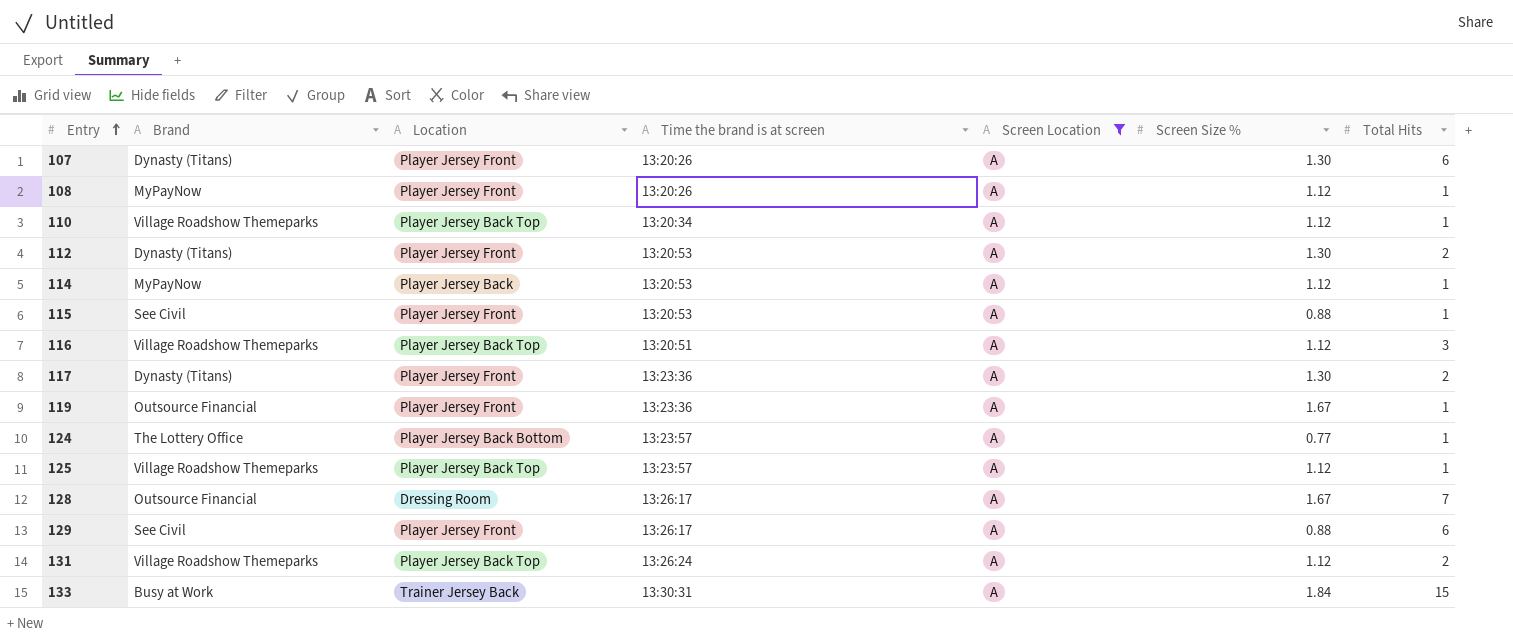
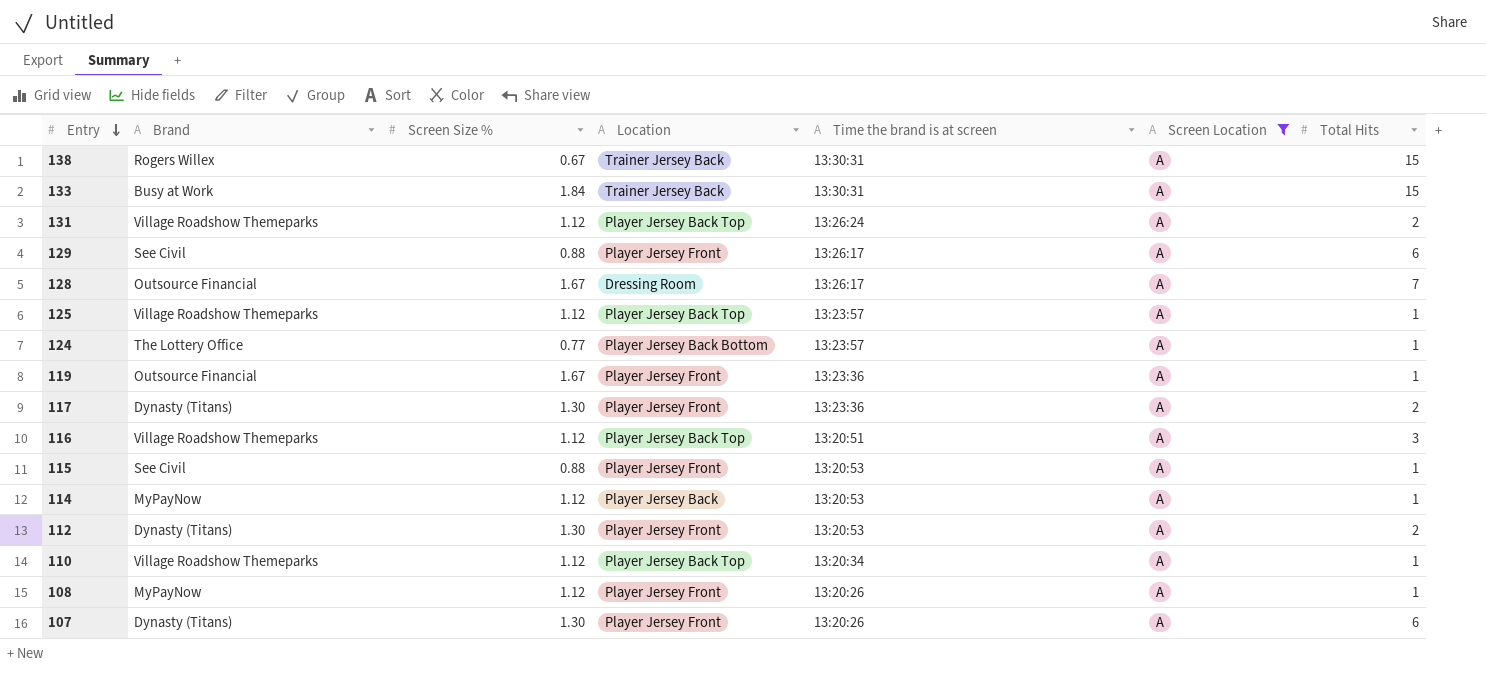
row order: Entry ascending -> Entry descending
column Screen Size % | position: 6 -> 3
row 138: none -> Rogers Willex | 0.67 | Trainer Jersey Back | 13:30:31 | A | 15

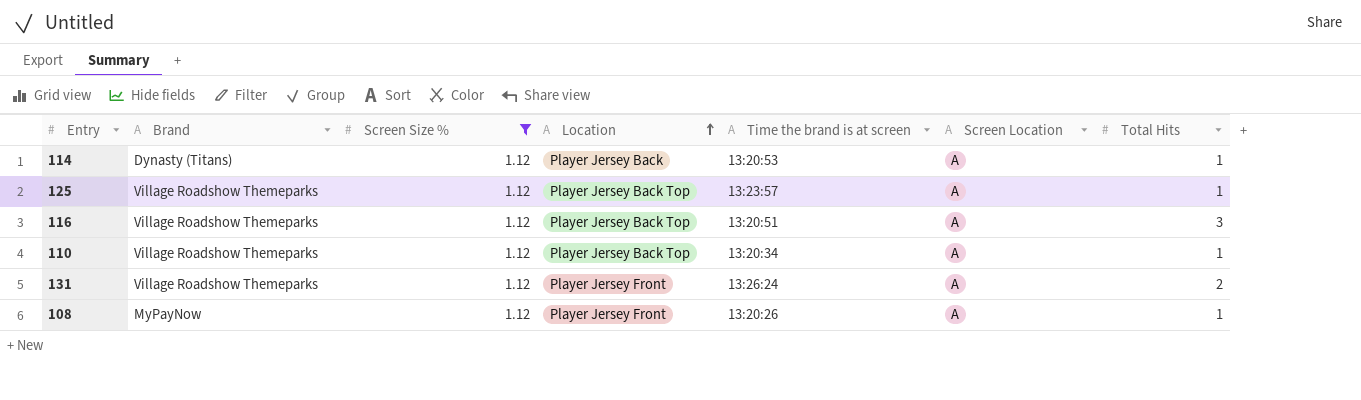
filter: Screen Location = A -> Screen Size % = 1.12
row order: Entry descending -> Location ascending
114 | Brand: MyPayNow -> Dynasty (Titans)
131 | Location: Player Jersey Back Top -> Player Jersey Front

